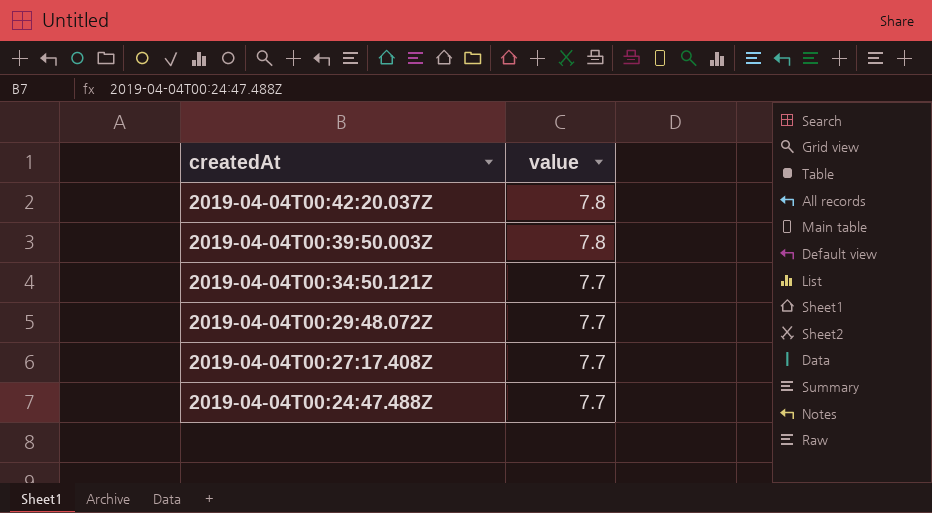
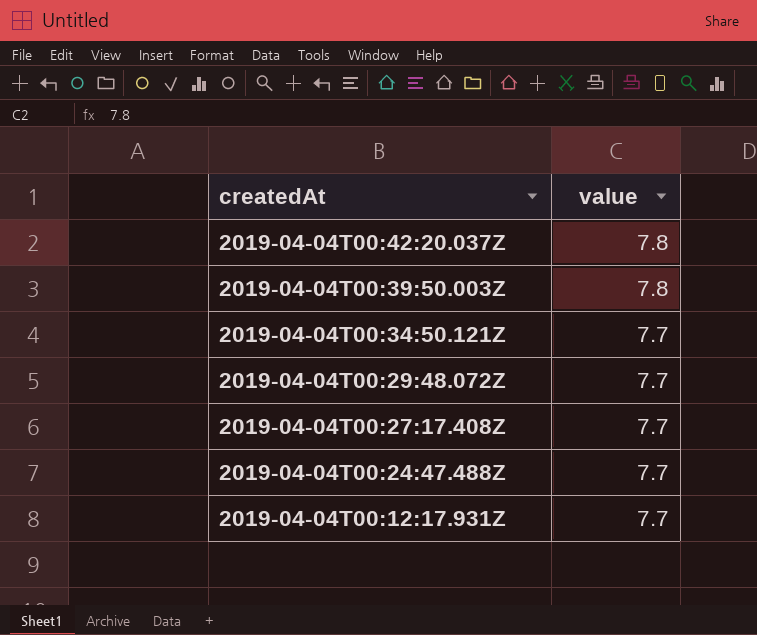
row 2019-04-04T00:12:17.931Z: none -> 7.7

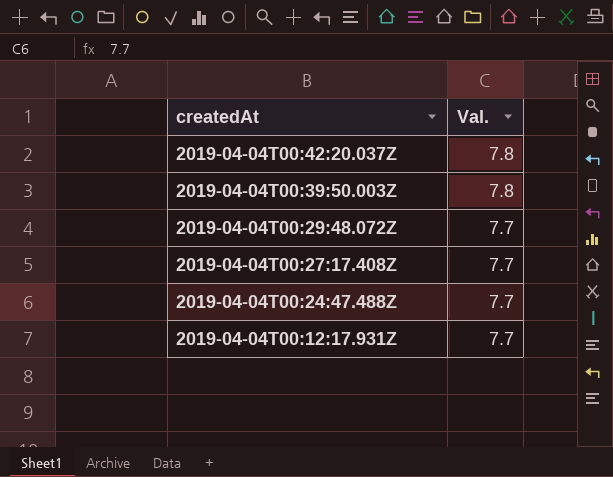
column name: value -> Val.
row 2019-04-04T00:34:50.121Z: 7.7 -> none

